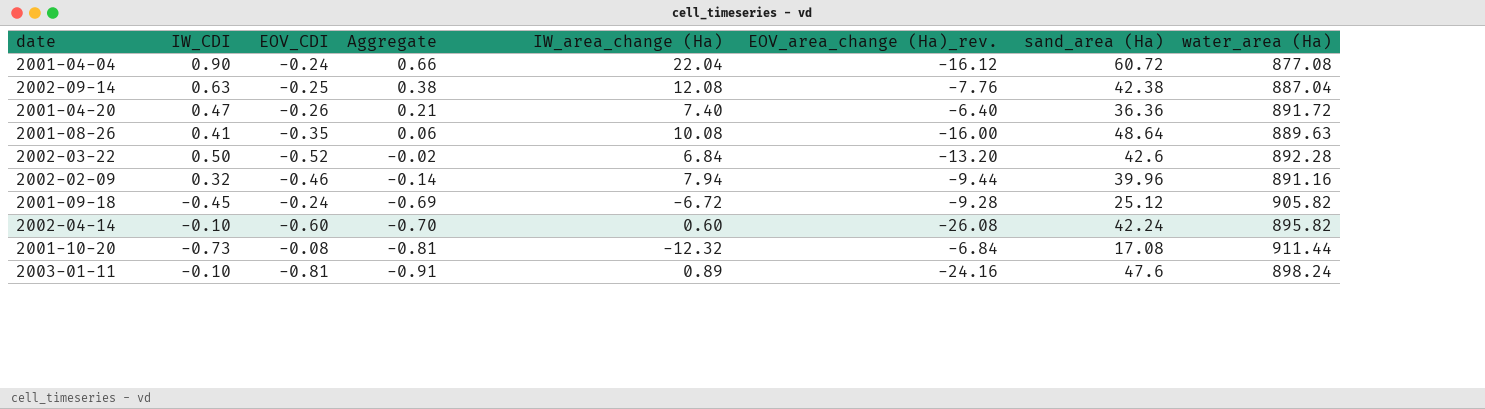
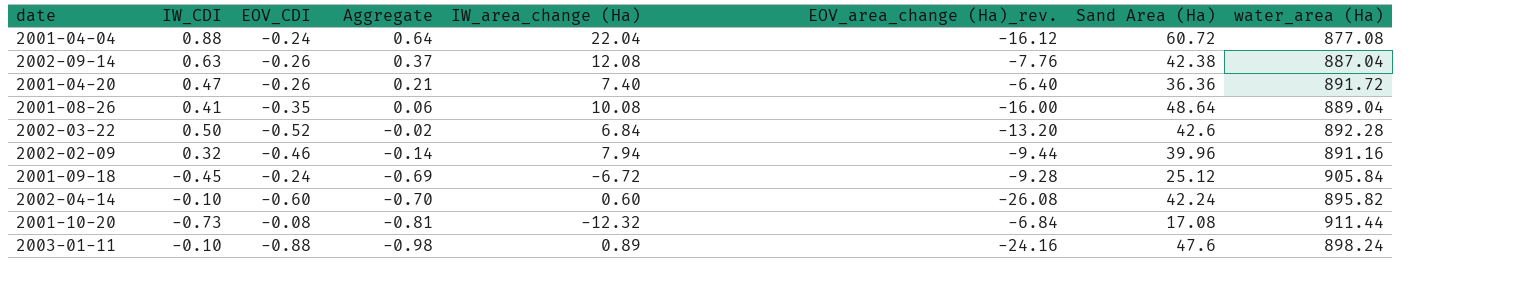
column name: sand_area (Ha) -> Sand Area (Ha)
2001-04-04 | IW_CDI: 0.90 -> 0.88
2001-04-04 | Aggregate: 0.66 -> 0.64
2002-09-14 | EOV_CDI: -0.25 -> -0.26
2002-09-14 | Aggregate: 0.38 -> 0.37
2001-08-26 | water_area (Ha): 889.63 -> 889.04
2001-09-18 | water_area (Ha): 905.82 -> 905.84
2003-01-11 | EOV_CDI: -0.81 -> -0.88
2003-01-11 | Aggregate: -0.91 -> -0.98

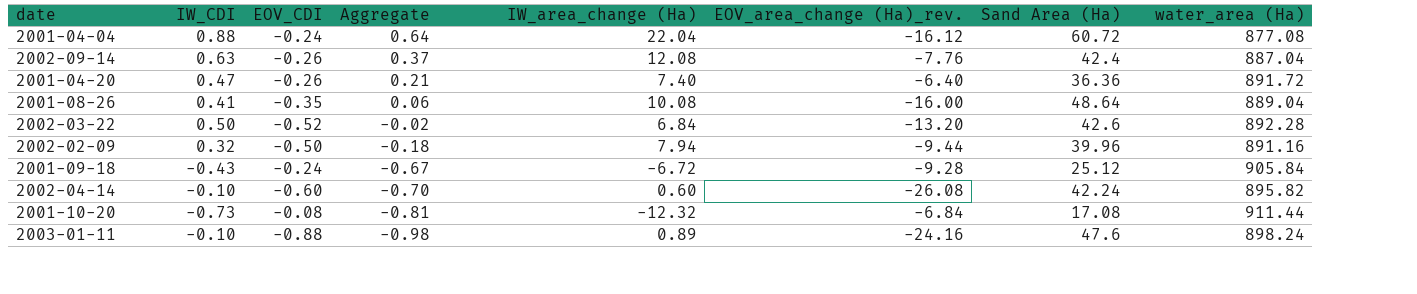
2002-09-14 | Sand Area (Ha): 42.38 -> 42.4
2002-02-09 | EOV_CDI: -0.46 -> -0.50
2002-02-09 | Aggregate: -0.14 -> -0.18
2001-09-18 | IW_CDI: -0.45 -> -0.43
2001-09-18 | Aggregate: -0.69 -> -0.67

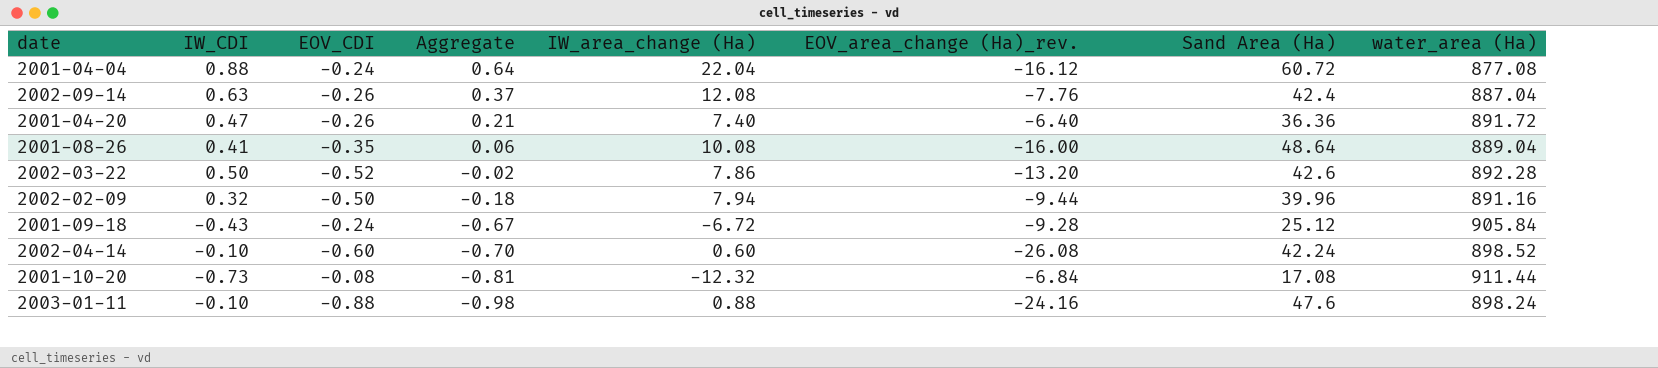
2002-03-22 | IW_area_change (Ha): 6.84 -> 7.86
2002-04-14 | water_area (Ha): 895.82 -> 898.52
2003-01-11 | IW_area_change (Ha): 0.89 -> 0.88

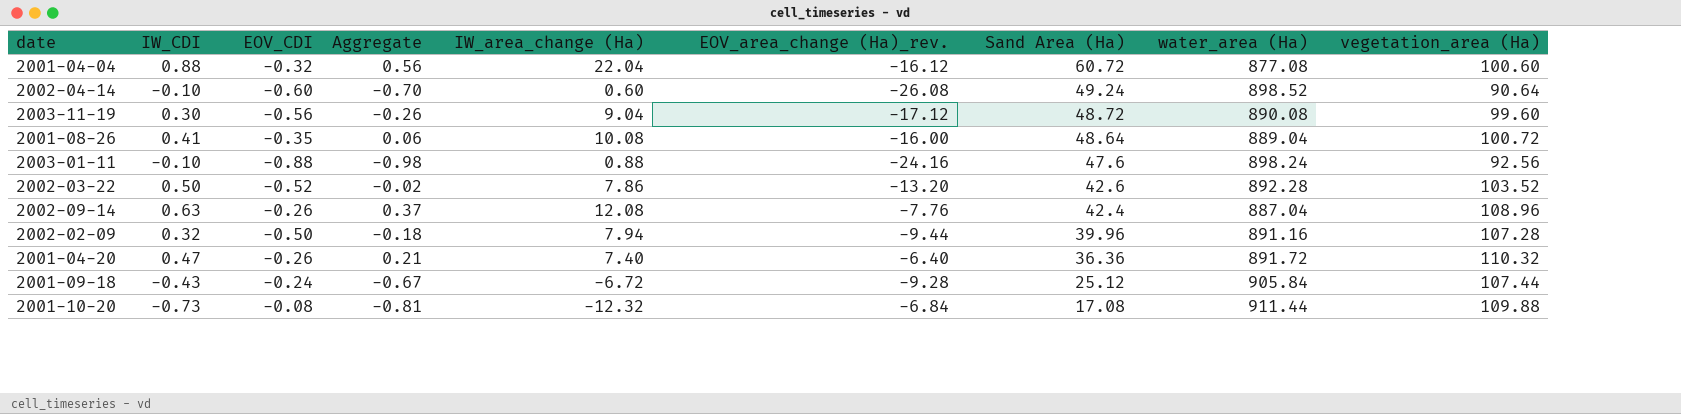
row order: Aggregate descending -> Sand Area (Ha) descending
column vegetation_area (Ha) | position: none -> 9
2001-04-04 | EOV_CDI: -0.24 -> -0.32
2001-04-04 | Aggregate: 0.64 -> 0.56
2002-04-14 | Sand Area (Ha): 42.24 -> 49.24
row 2003-11-19: none -> 0.30 | -0.56 | -0.26 | 9.04 | -17.12 | 48.72 | 890.08 | 99.60

